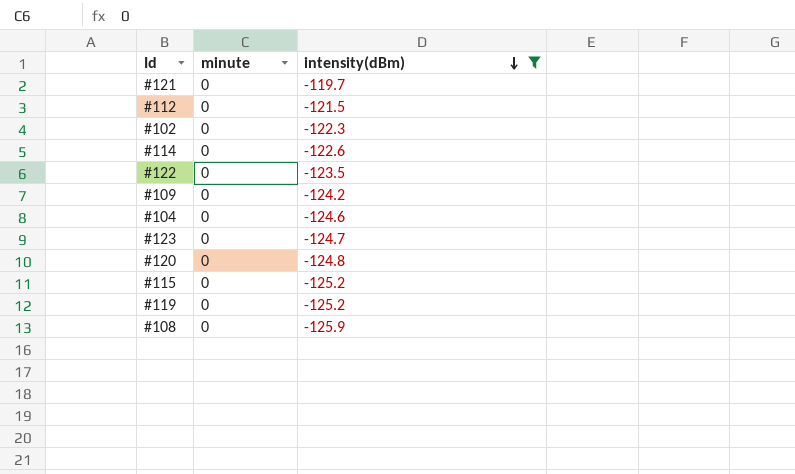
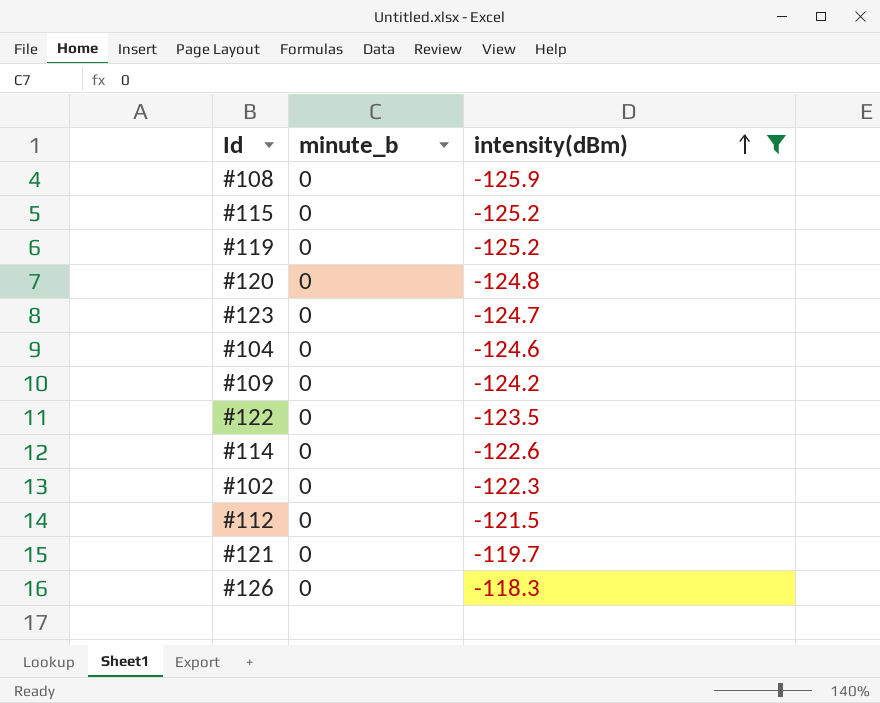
row order: intensity(dBm) descending -> intensity(dBm) ascending
column name: minute -> minute_b
row #126: none -> 0 | -118.3

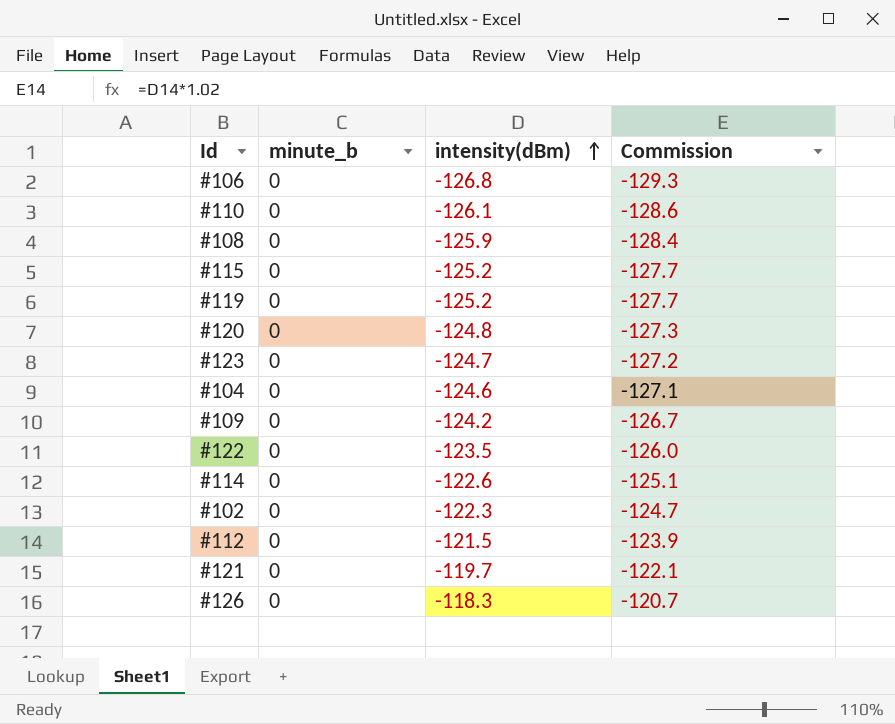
filter: intensity(dBm) >= -125.9 -> none
column Commission | formula: none -> [intensity(dBm)] * 1.02

